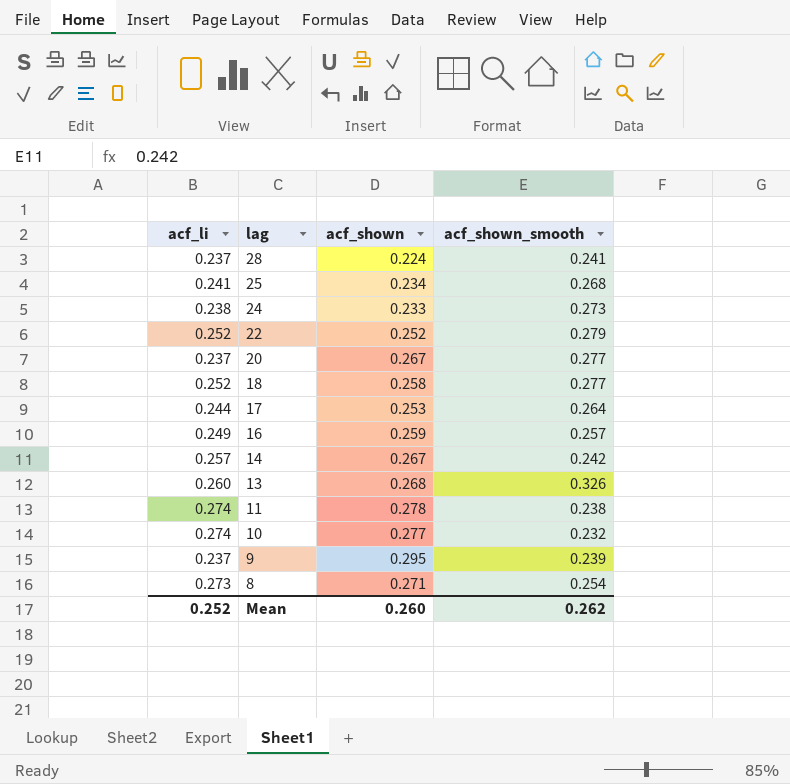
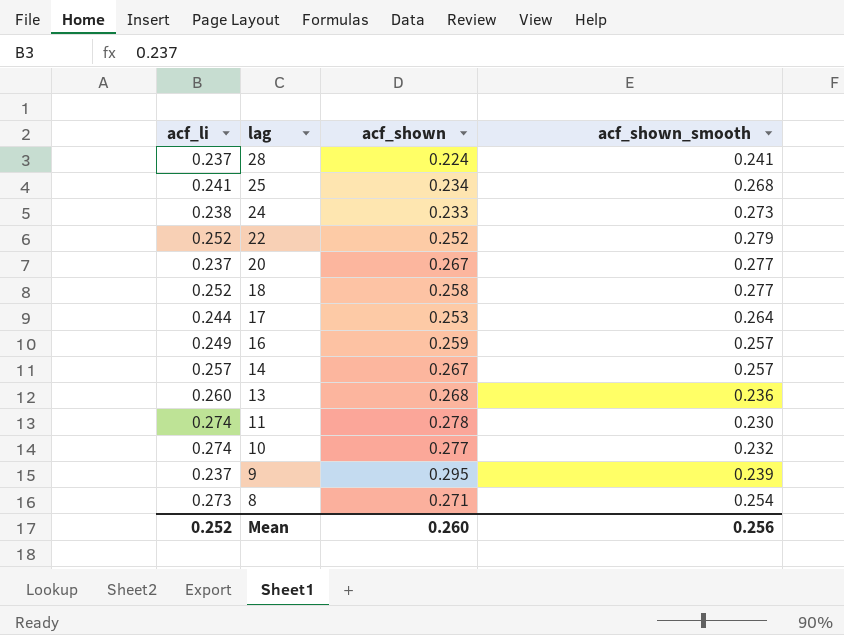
14 | acf_shown_smooth: 0.242 -> 0.257
13 | acf_shown_smooth: 0.326 -> 0.236
11 | acf_shown_smooth: 0.238 -> 0.230
Mean | acf_shown_smooth: 0.262 -> 0.256

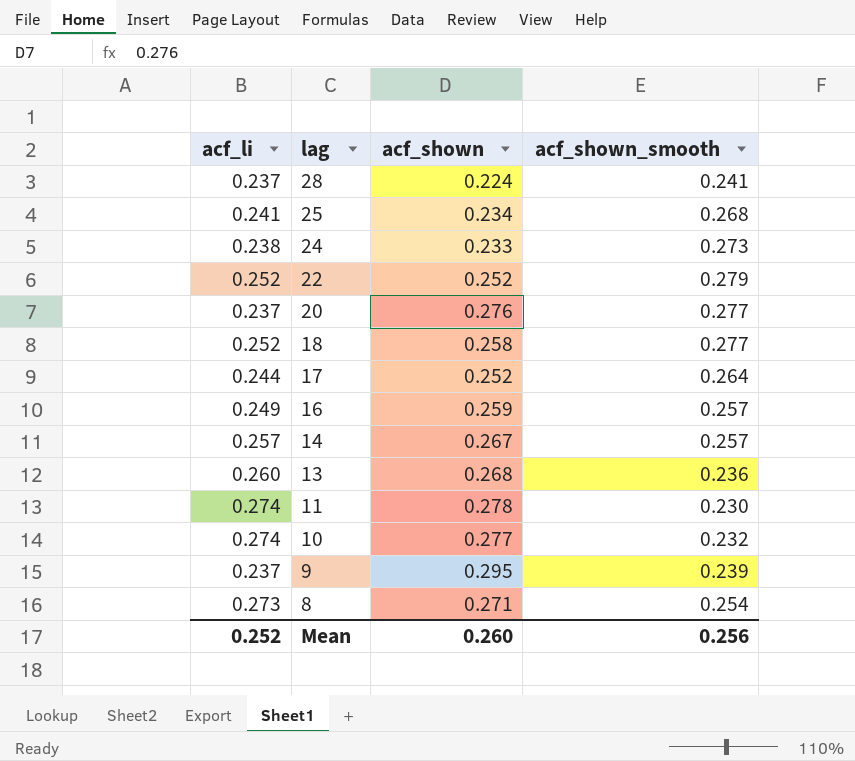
20 | acf_shown: 0.267 -> 0.276
17 | acf_shown: 0.253 -> 0.252

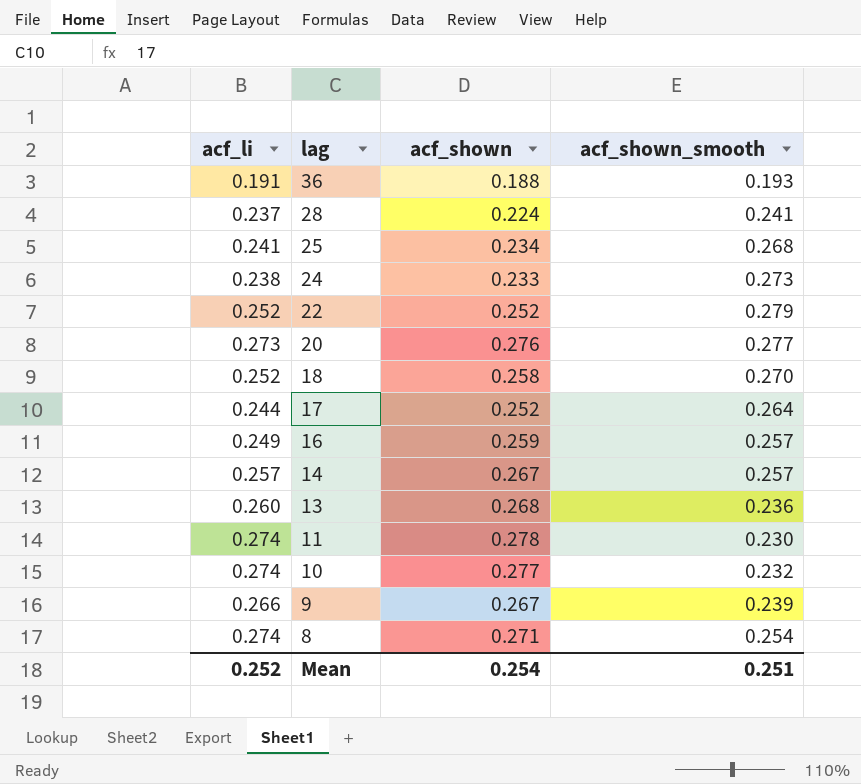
row 36: none -> 0.191 | 0.188 | 0.193
20 | acf_li: 0.237 -> 0.273
18 | acf_shown_smooth: 0.277 -> 0.270
9 | acf_li: 0.237 -> 0.266
9 | acf_shown: 0.295 -> 0.267
8 | acf_li: 0.273 -> 0.274
Mean | acf_shown: 0.260 -> 0.254
Mean | acf_shown_smooth: 0.256 -> 0.251

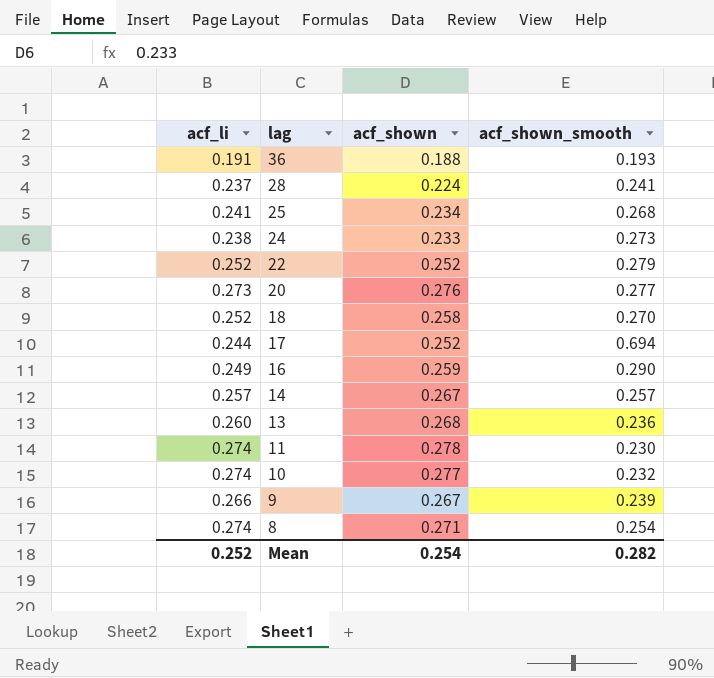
17 | acf_shown_smooth: 0.264 -> 0.694
16 | acf_shown_smooth: 0.257 -> 0.290
Mean | acf_shown_smooth: 0.251 -> 0.282

